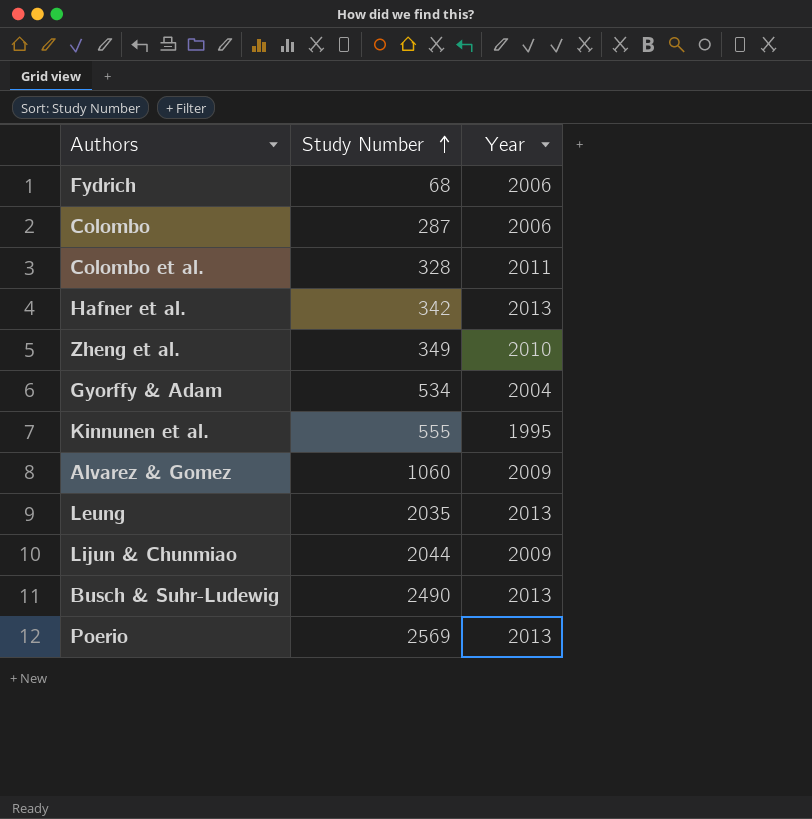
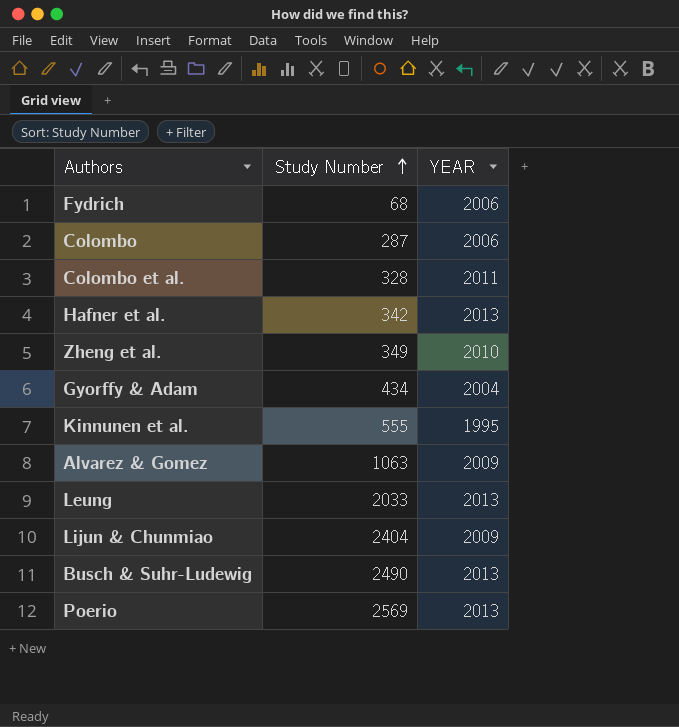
column name: Year -> YEAR
Gyorffy & Adam | Study Number: 534 -> 434
Alvarez & Gomez | Study Number: 1060 -> 1063
Leung | Study Number: 2035 -> 2033
Lijun & Chunmiao | Study Number: 2044 -> 2404

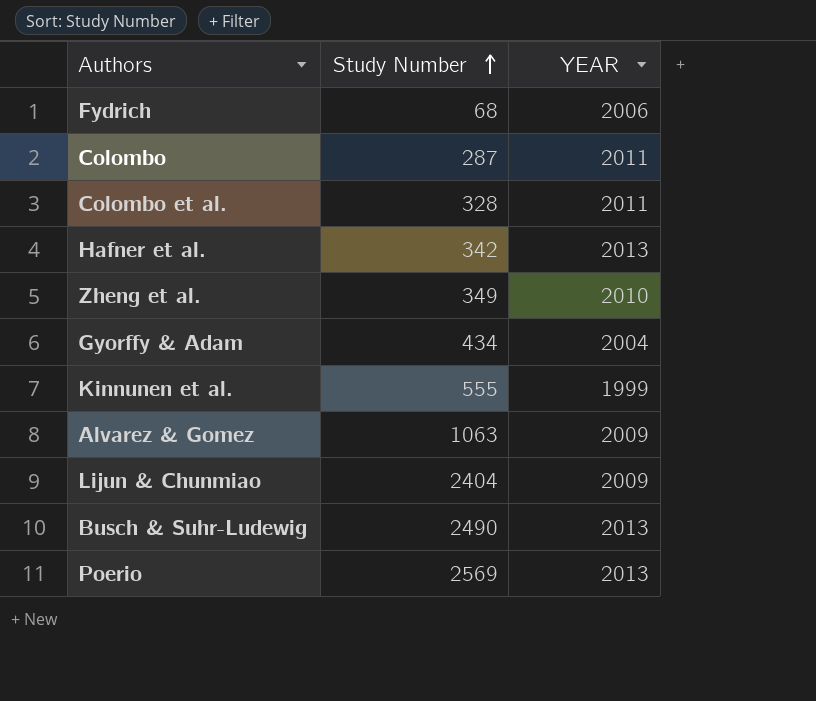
row Leung: 2033 | 2013 -> none
Colombo | YEAR: 2006 -> 2011
Kinnunen et al. | YEAR: 1995 -> 1999

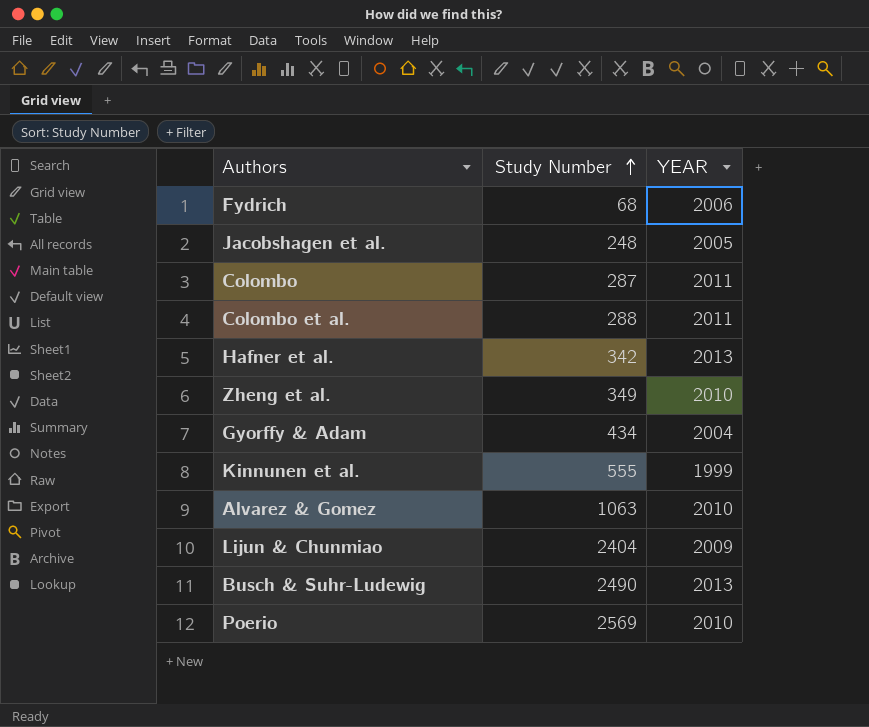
row Jacobshagen et al.: none -> 248 | 2005
Colombo et al. | Study Number: 328 -> 288
Alvarez & Gomez | YEAR: 2009 -> 2010
Poerio | YEAR: 2013 -> 2010

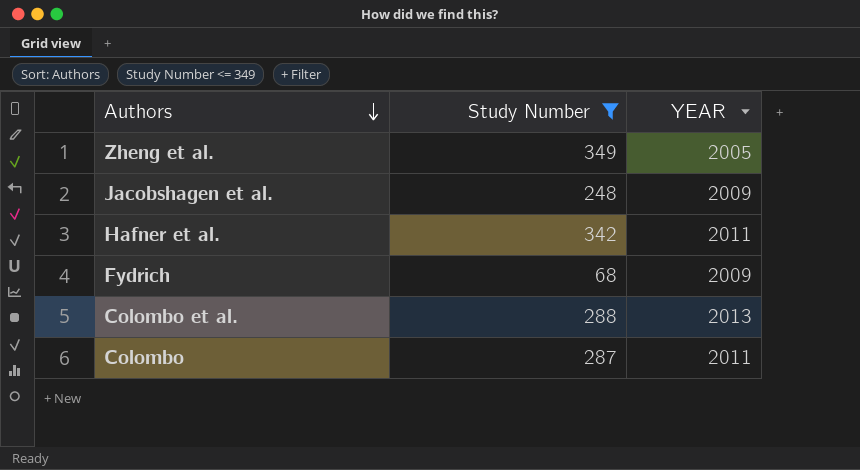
filter: none -> Study Number <= 349
row order: Study Number ascending -> Authors descending
Zheng et al. | YEAR: 2010 -> 2005
Jacobshagen et al. | YEAR: 2005 -> 2009
Hafner et al. | YEAR: 2013 -> 2011
Fydrich | YEAR: 2006 -> 2009
Colombo et al. | YEAR: 2011 -> 2013

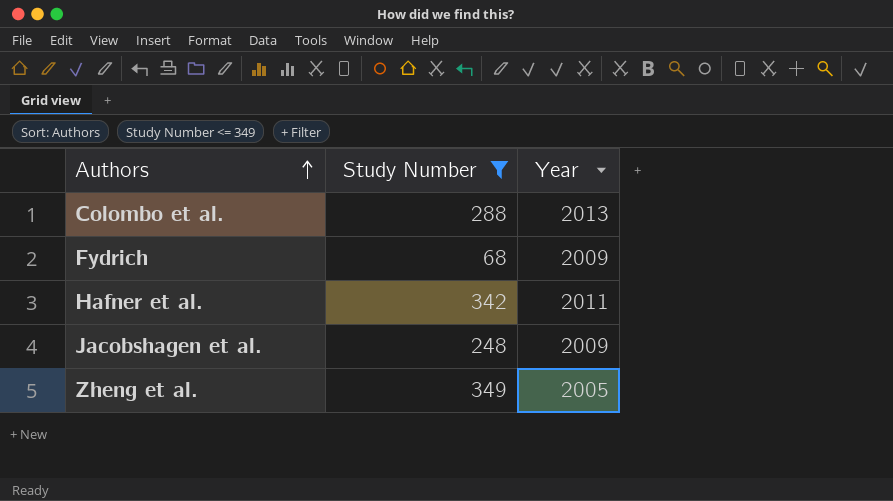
row order: Authors descending -> Authors ascending
column name: YEAR -> Year
row Colombo: 287 | 2011 -> none

